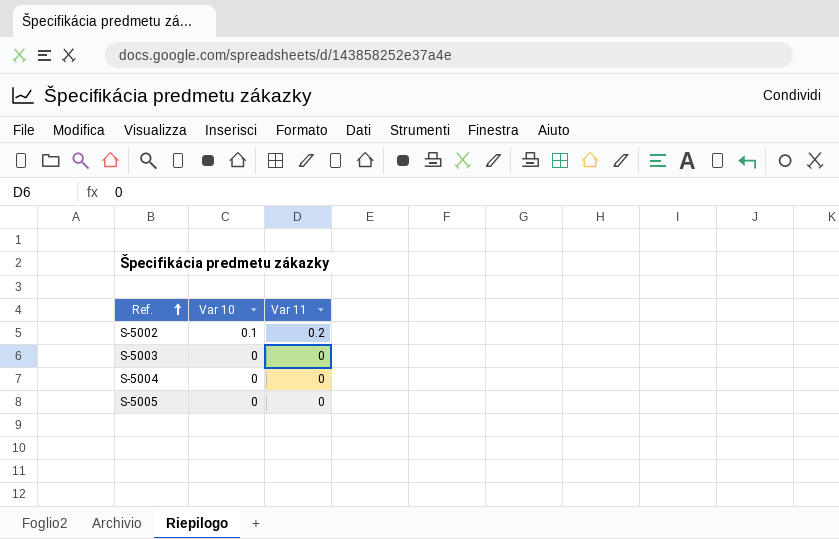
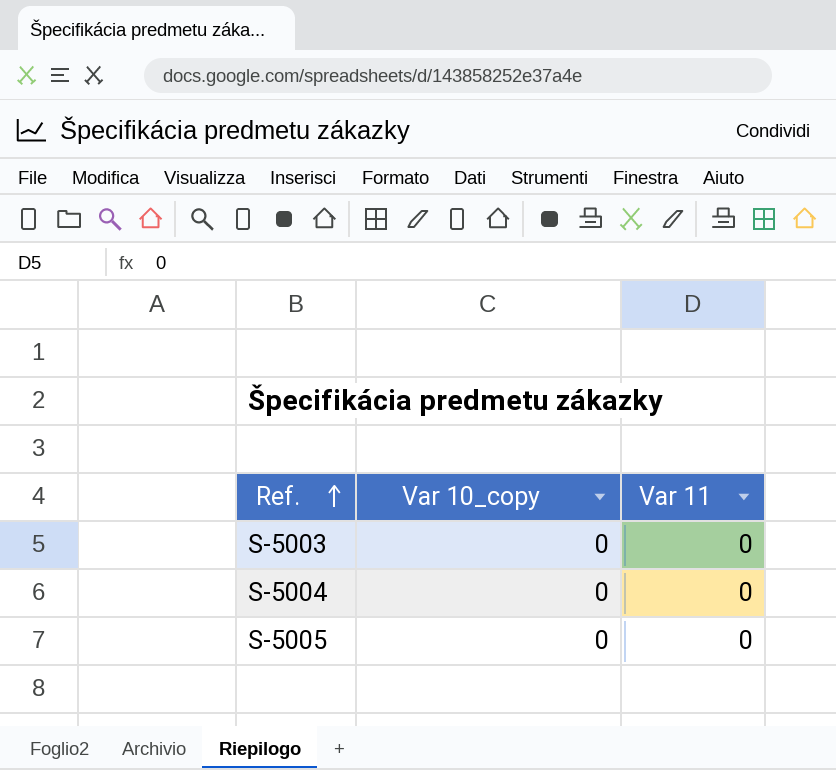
column name: Var 10 -> Var 10_copy
row S-5002: 0.1 | 0.2 -> none

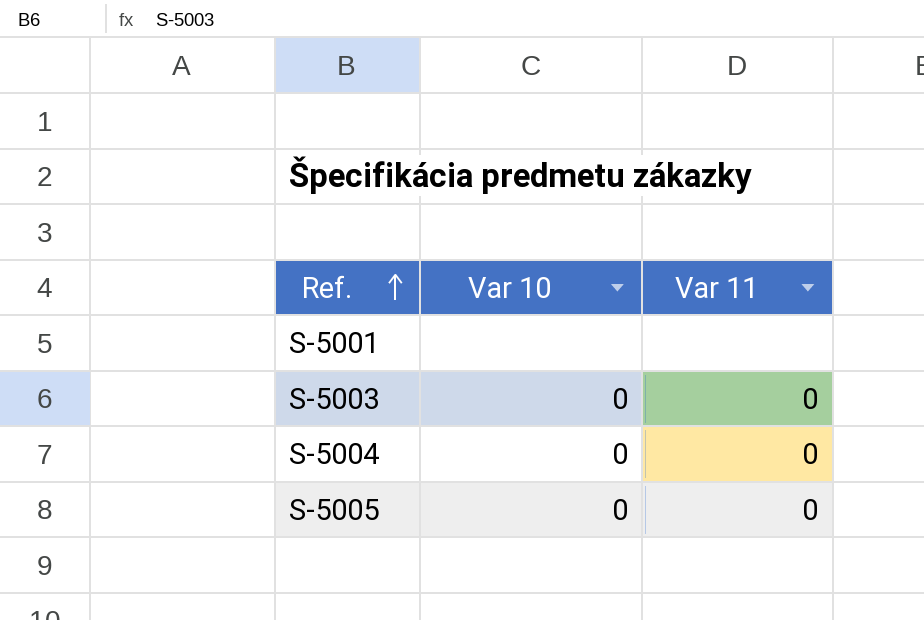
column name: Var 10_copy -> Var 10
row S-5001: none -> none | none

